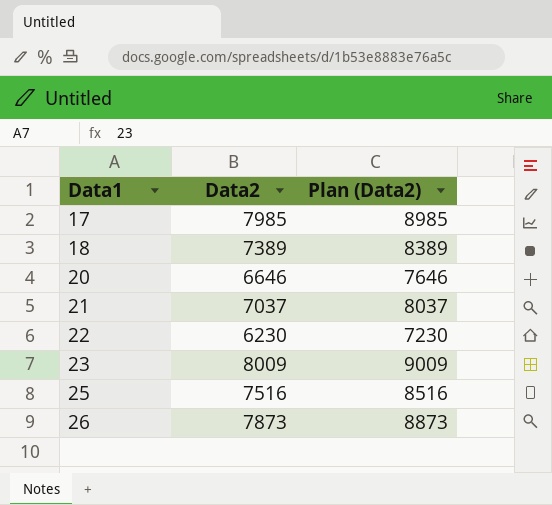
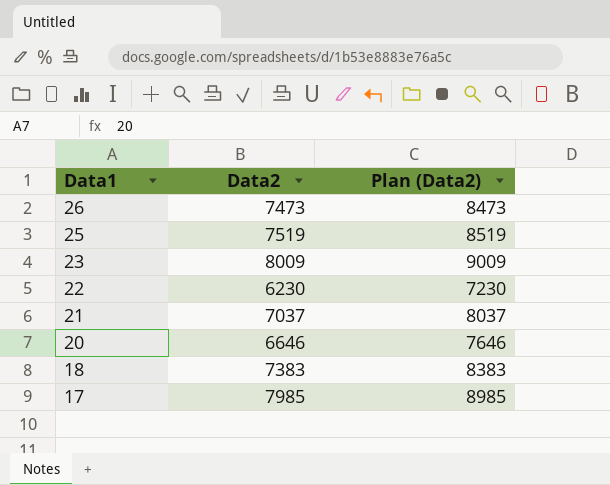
row order: Data1 ascending -> Data1 descending
26 | Data2: 7873 -> 7473
26 | Plan (Data2): 8873 -> 8473
25 | Data2: 7516 -> 7519
25 | Plan (Data2): 8516 -> 8519
18 | Data2: 7389 -> 7383
18 | Plan (Data2): 8389 -> 8383

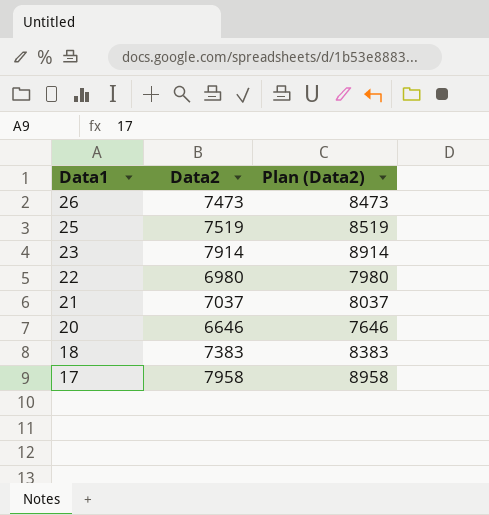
23 | Data2: 8009 -> 7914
23 | Plan (Data2): 9009 -> 8914
22 | Data2: 6230 -> 6980
22 | Plan (Data2): 7230 -> 7980
17 | Data2: 7985 -> 7958
17 | Plan (Data2): 8985 -> 8958

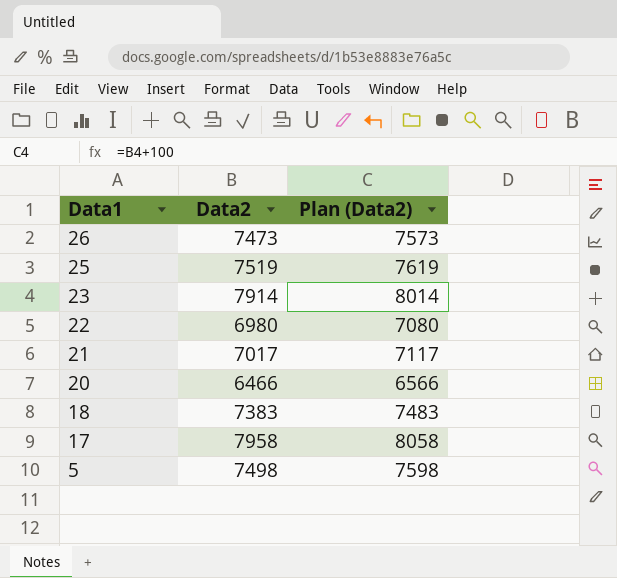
column Plan (Data2) | formula: [Data2] + 1000 -> [Data2] + 100
21 | Data2: 7037 -> 7017
20 | Data2: 6646 -> 6466
row 5: none -> 7498 | 7598

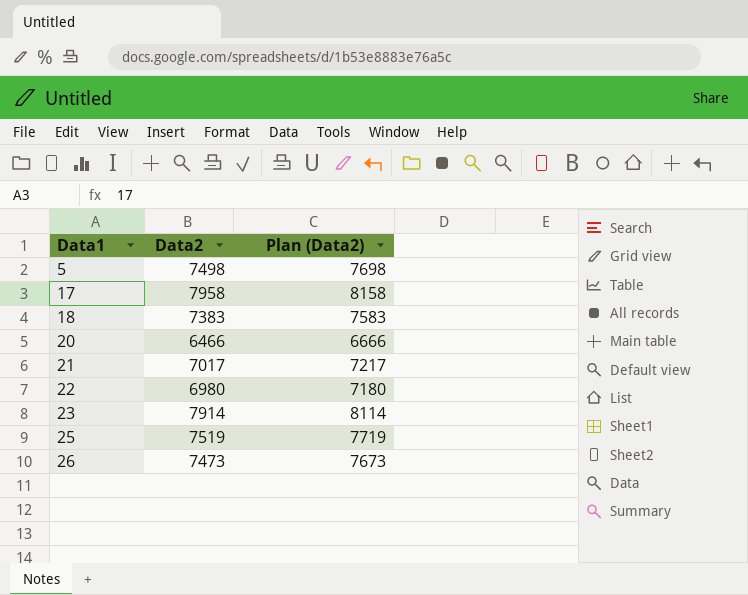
row order: Data1 descending -> Data1 ascending
column Plan (Data2) | formula: [Data2] + 100 -> [Data2] + 200

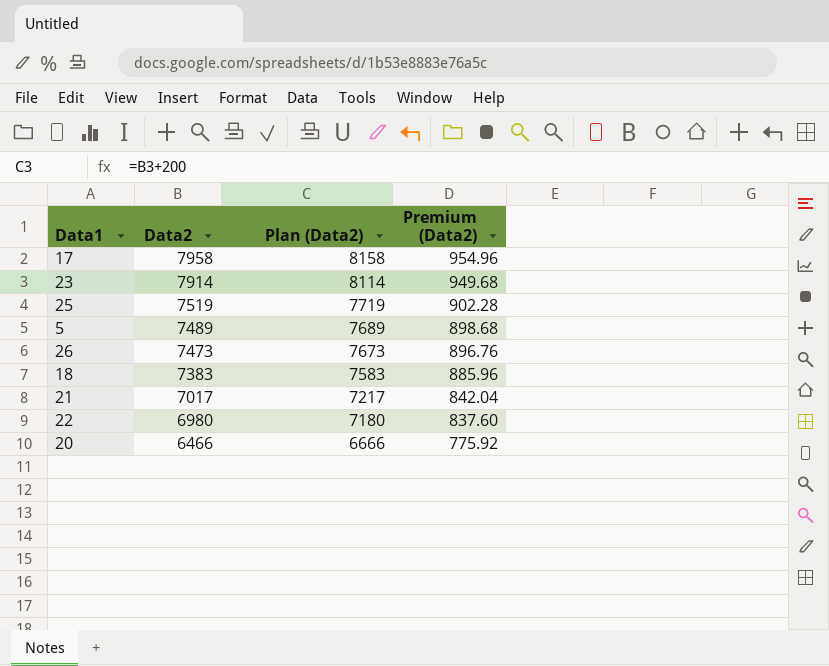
row order: Data1 ascending -> Data2 descending
column Premium (Data2) | formula: none -> [Data2] * 0.12
5 | Data2: 7498 -> 7489
5 | Plan (Data2): 7698 -> 7689

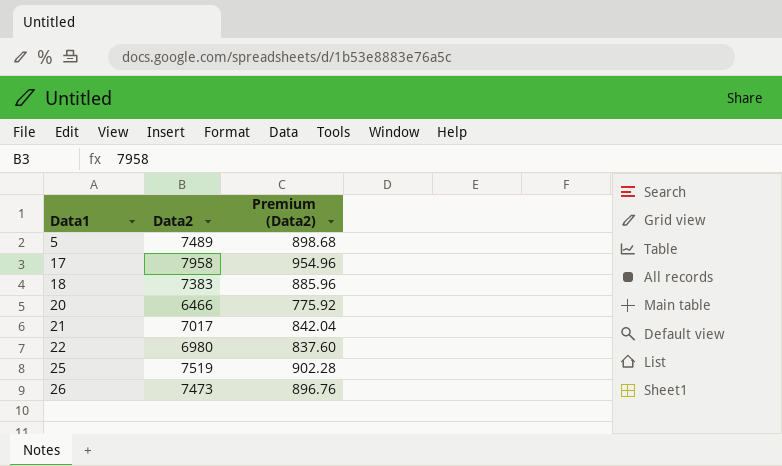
row order: Data2 descending -> Data1 ascending
column Plan (Data2) | formula: [Data2] + 200 -> none
row 23: 7914 | 8114 | 949.68 -> none

